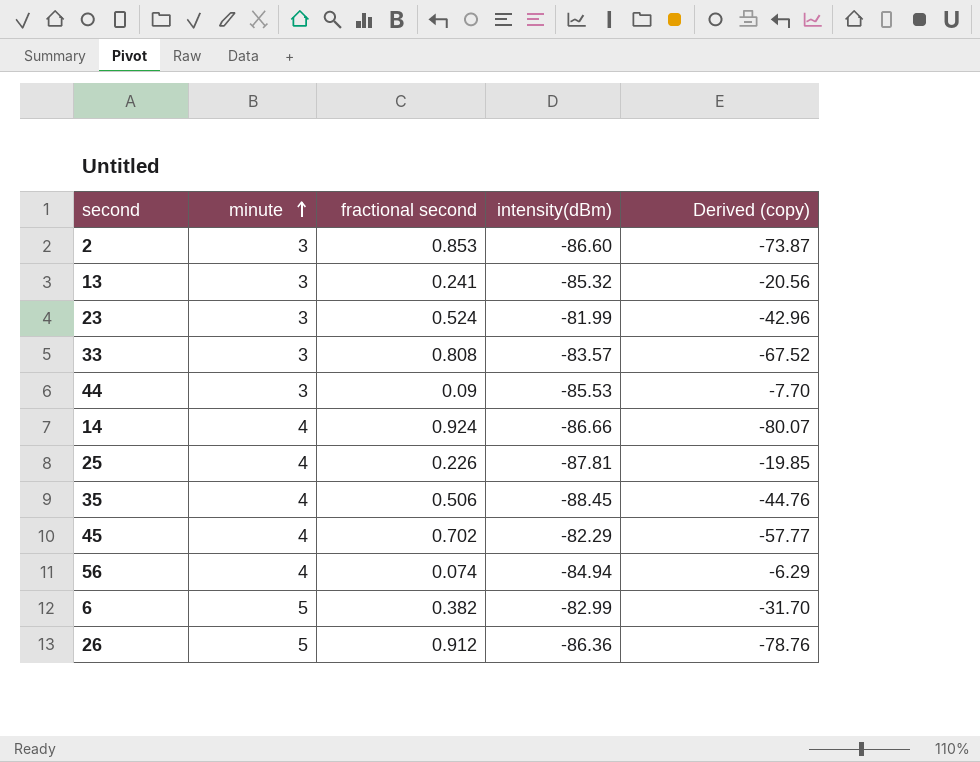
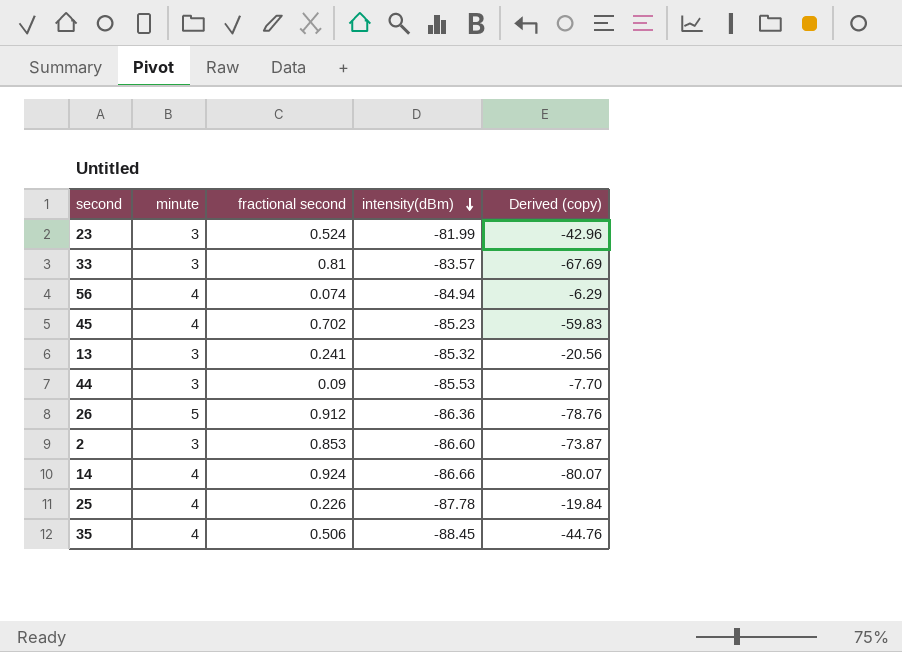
row order: minute ascending -> intensity(dBm) descending
row 6: 5 | 0.382 | -82.99 | -31.70 -> none
33 | fractional second: 0.808 -> 0.81
33 | Derived (copy): -67.52 -> -67.69
45 | intensity(dBm): -82.29 -> -85.23
45 | Derived (copy): -57.77 -> -59.83
25 | intensity(dBm): -87.81 -> -87.78
25 | Derived (copy): -19.85 -> -19.84

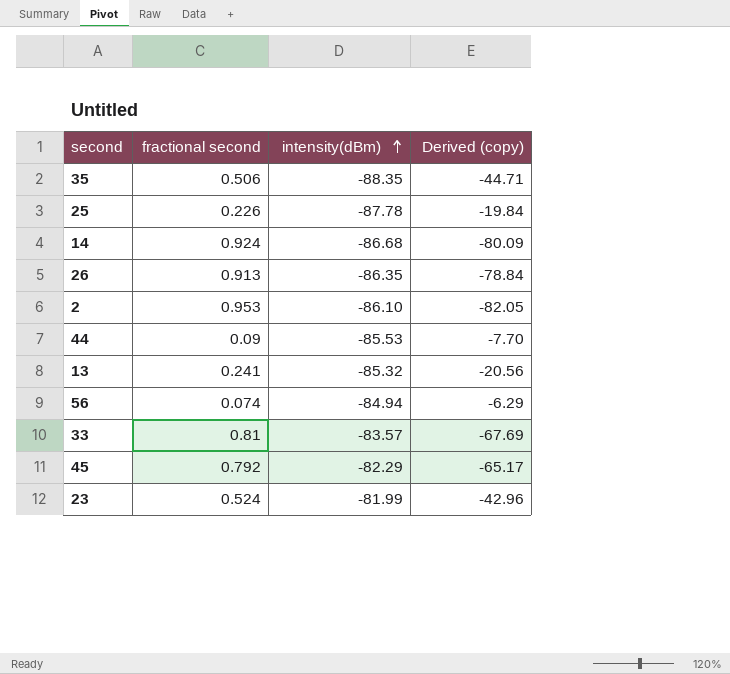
row order: intensity(dBm) descending -> intensity(dBm) ascending
column minute | position: 2 -> none
35 | intensity(dBm): -88.45 -> -88.35
35 | Derived (copy): -44.76 -> -44.71
14 | intensity(dBm): -86.66 -> -86.68
14 | Derived (copy): -80.07 -> -80.09
26 | fractional second: 0.912 -> 0.913
26 | intensity(dBm): -86.36 -> -86.35
26 | Derived (copy): -78.76 -> -78.84
2 | fractional second: 0.853 -> 0.953
2 | intensity(dBm): -86.60 -> -86.10
2 | Derived (copy): -73.87 -> -82.05
45 | fractional second: 0.702 -> 0.792
45 | intensity(dBm): -85.23 -> -82.29
45 | Derived (copy): -59.83 -> -65.17

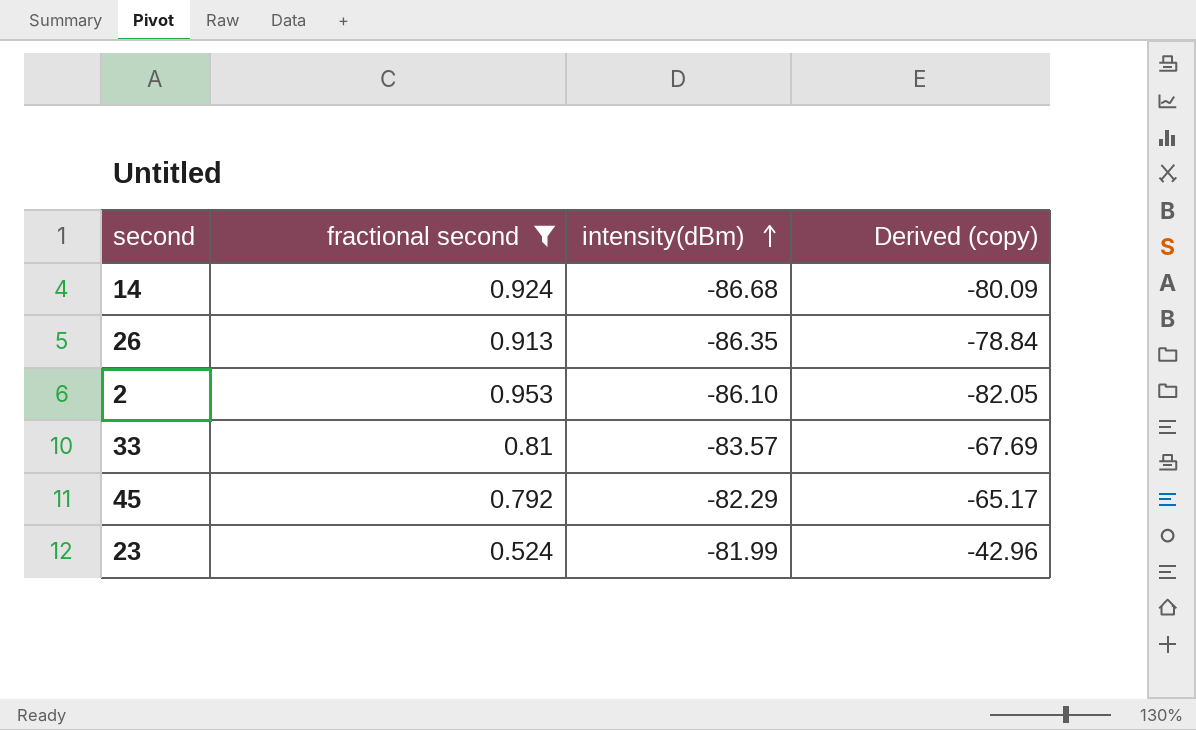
filter: none -> fractional second >= 0.524

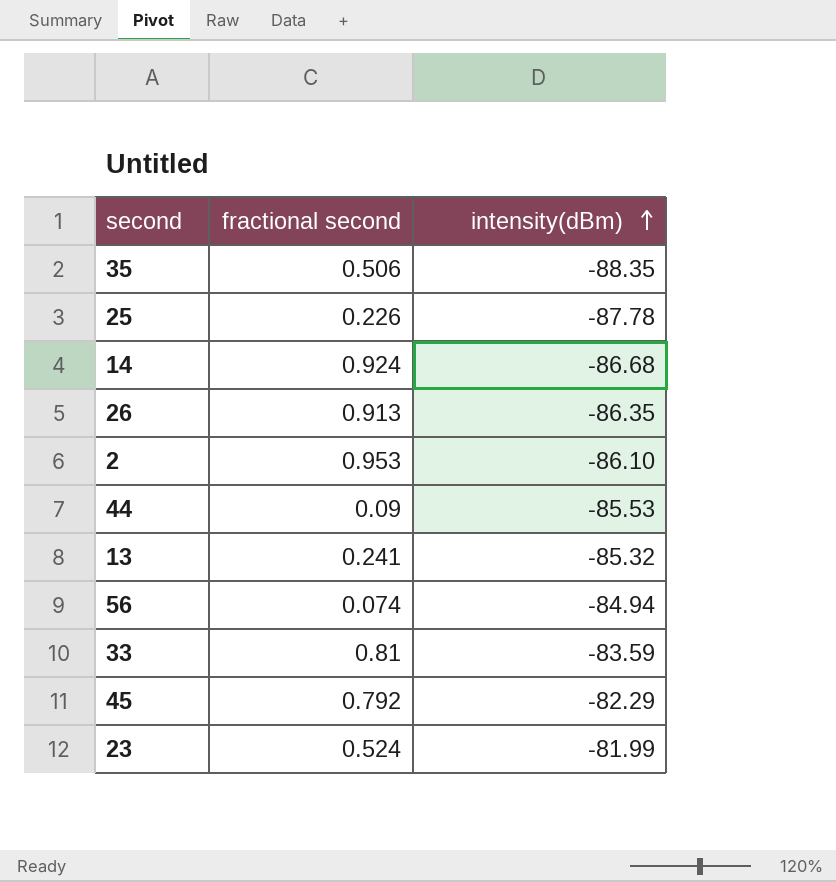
filter: fractional second >= 0.524 -> none
column Derived (copy) | formula: [fractional second] * [intensity(dBm)] -> none
33 | intensity(dBm): -83.57 -> -83.59

